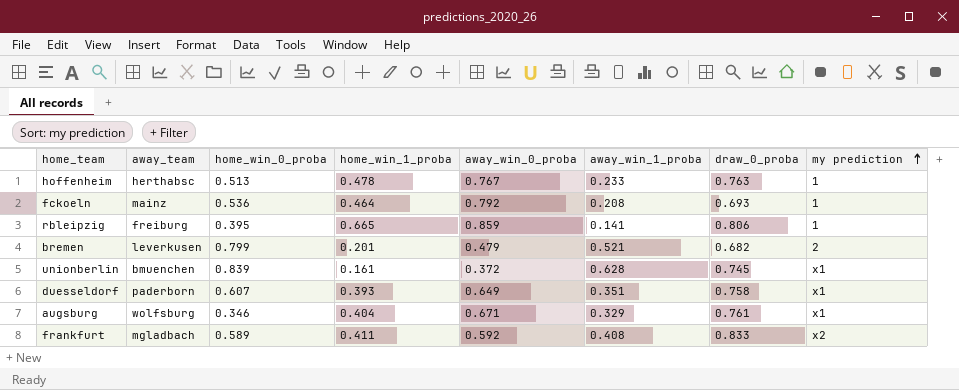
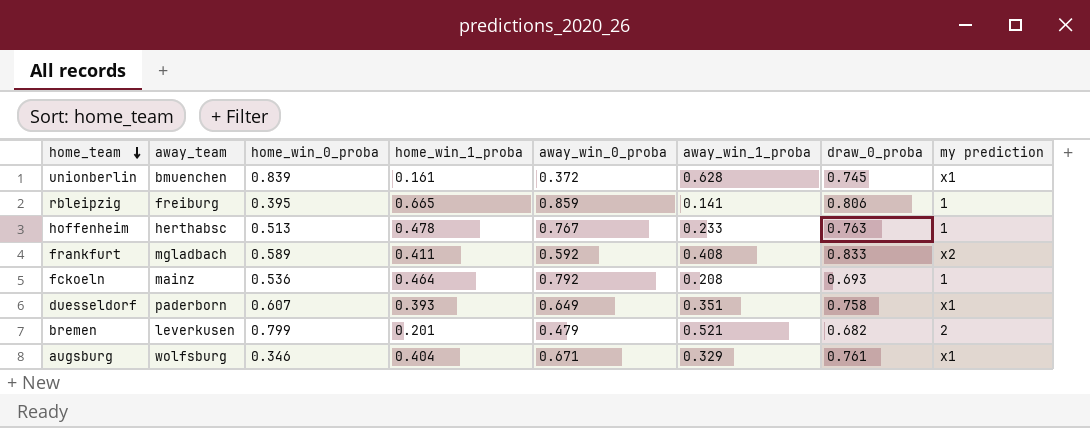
row order: my prediction ascending -> home_team descending

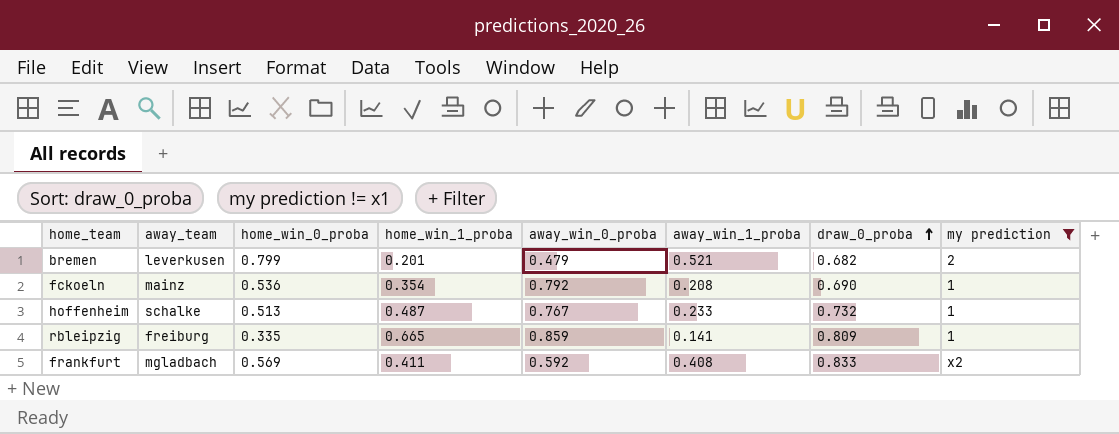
filter: none -> my prediction != x1
row order: home_team descending -> draw_0_proba ascending
fckoeln | home_win_1_proba: 0.464 -> 0.354
fckoeln | draw_0_proba: 0.693 -> 0.690
hoffenheim | away_team: herthabsc -> schalke
hoffenheim | home_win_1_proba: 0.478 -> 0.487
hoffenheim | draw_0_proba: 0.763 -> 0.732
rbleipzig | home_win_0_proba: 0.395 -> 0.335
rbleipzig | draw_0_proba: 0.806 -> 0.809
frankfurt | home_win_0_proba: 0.589 -> 0.569

